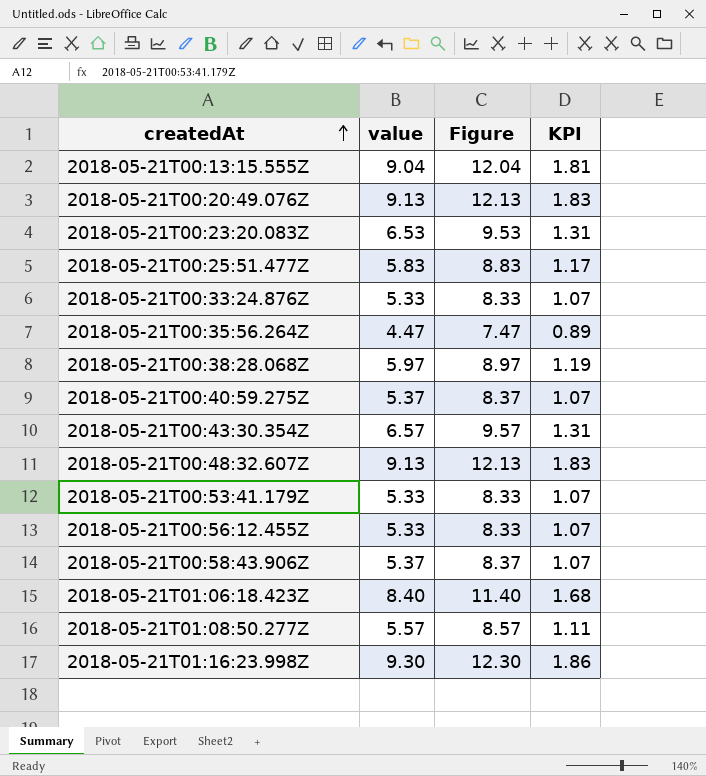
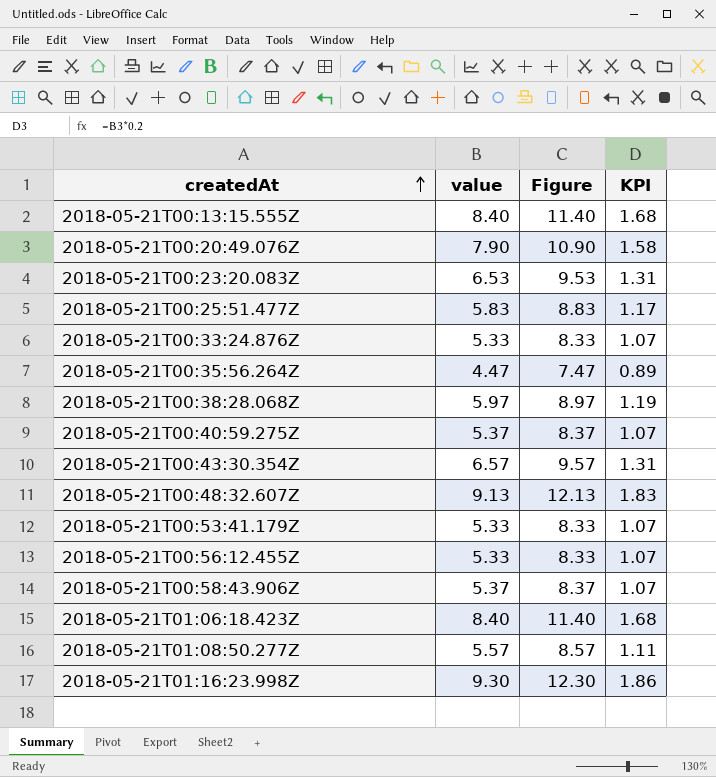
2018-05-21T00:13:15.555Z | value: 9.04 -> 8.40
2018-05-21T00:13:15.555Z | Figure: 12.04 -> 11.40
2018-05-21T00:13:15.555Z | KPI: 1.81 -> 1.68
2018-05-21T00:20:49.076Z | value: 9.13 -> 7.90
2018-05-21T00:20:49.076Z | Figure: 12.13 -> 10.90
2018-05-21T00:20:49.076Z | KPI: 1.83 -> 1.58

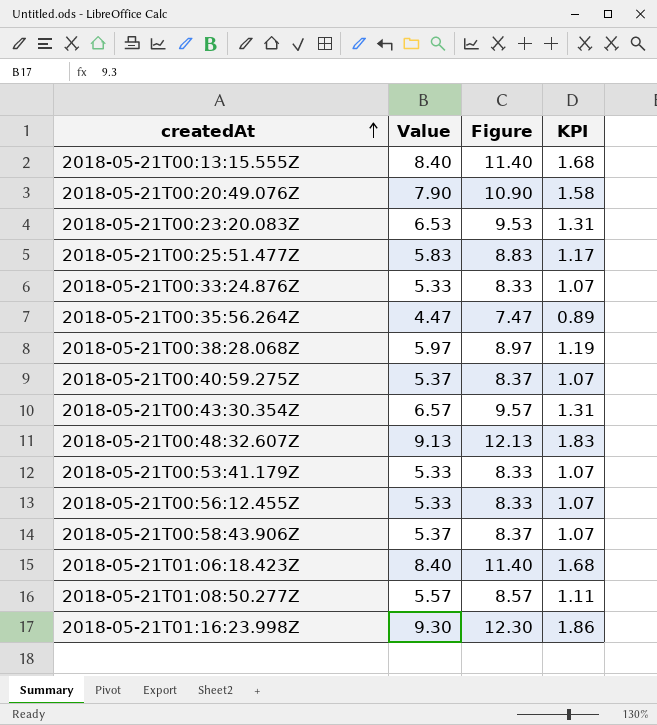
column name: value -> Value

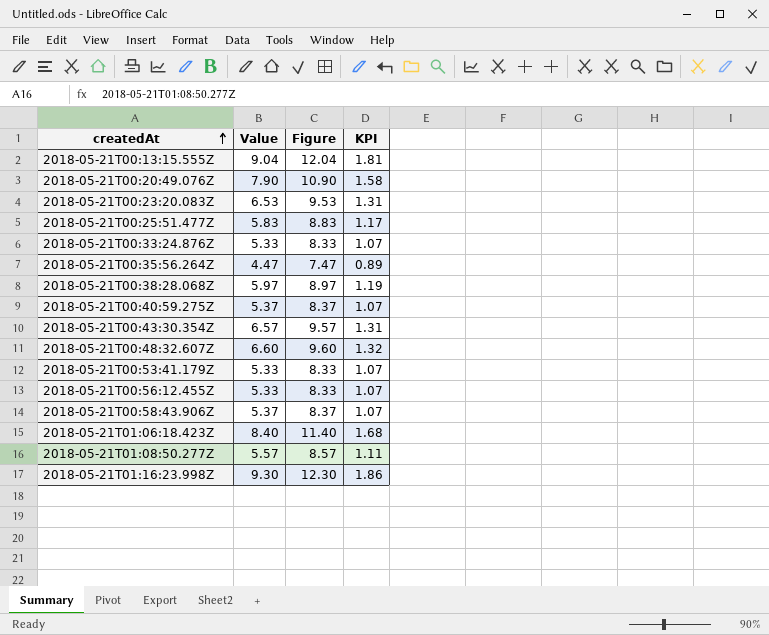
2018-05-21T00:13:15.555Z | Value: 8.40 -> 9.04
2018-05-21T00:13:15.555Z | Figure: 11.40 -> 12.04
2018-05-21T00:13:15.555Z | KPI: 1.68 -> 1.81
2018-05-21T00:48:32.607Z | Value: 9.13 -> 6.60
2018-05-21T00:48:32.607Z | Figure: 12.13 -> 9.60
2018-05-21T00:48:32.607Z | KPI: 1.83 -> 1.32

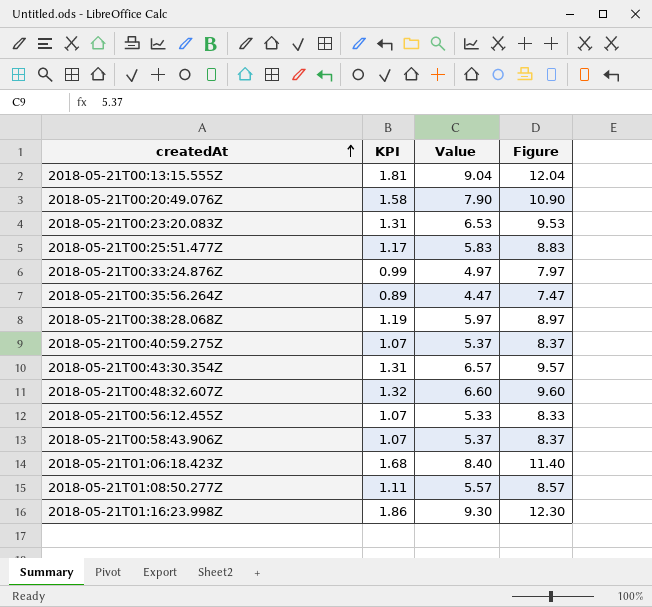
column KPI | position: 4 -> 2
row 2018-05-21T00:53:41.179Z: 5.33 | 8.33 | 1.07 -> none
2018-05-21T00:33:24.876Z | KPI: 1.07 -> 0.99
2018-05-21T00:33:24.876Z | Value: 5.33 -> 4.97
2018-05-21T00:33:24.876Z | Figure: 8.33 -> 7.97

